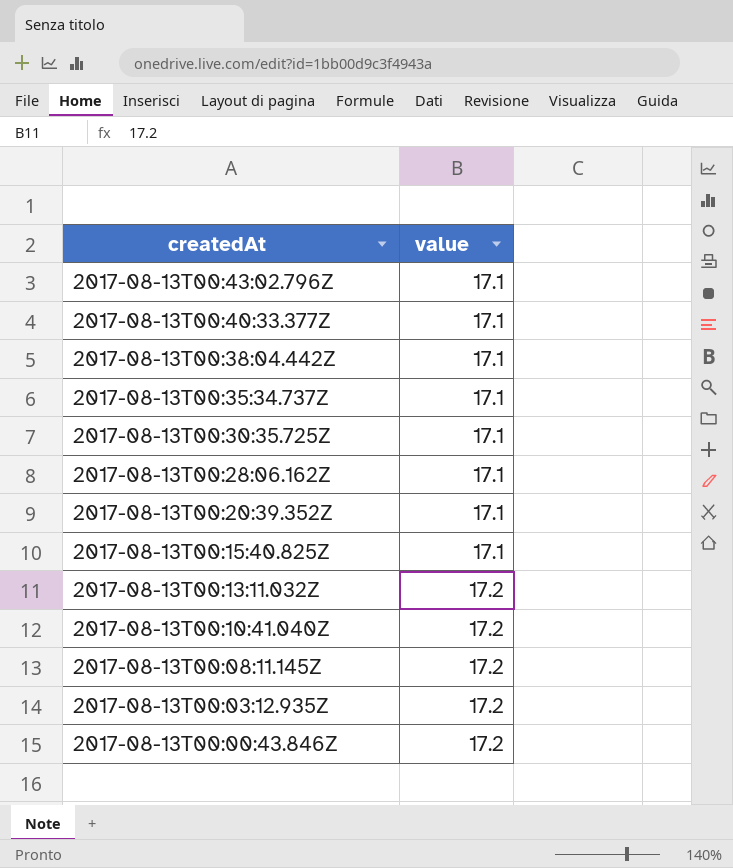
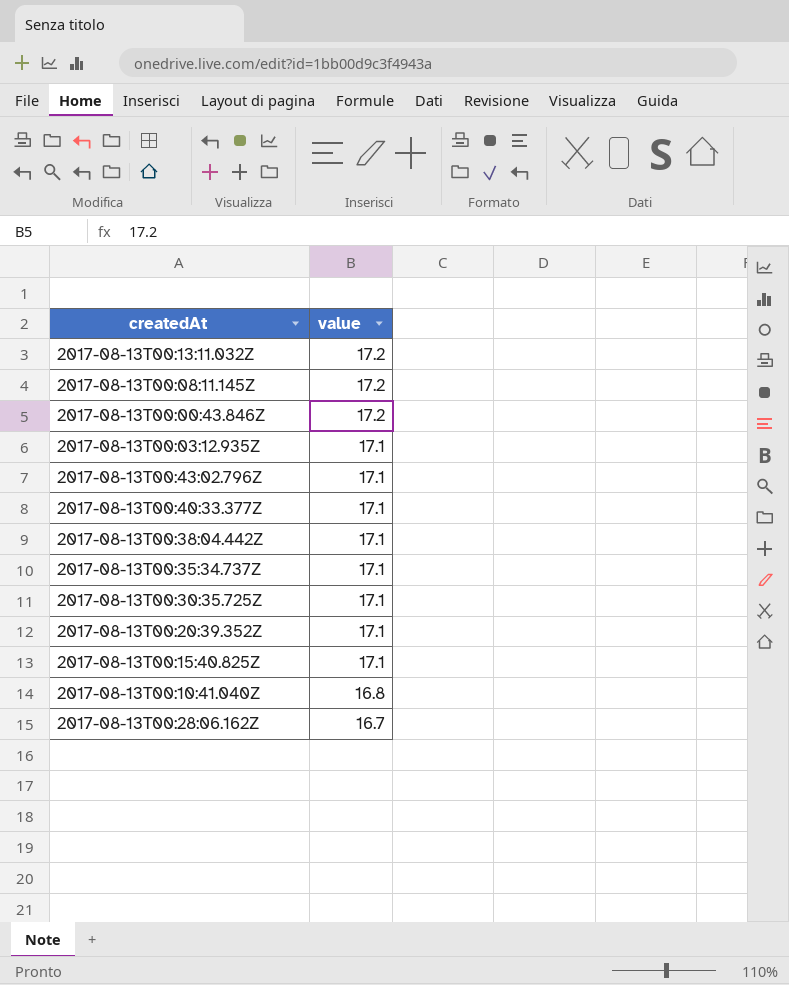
row order: createdAt descending -> value descending
2017-08-13T00:03:12.935Z | value: 17.2 -> 17.1
2017-08-13T00:10:41.040Z | value: 17.2 -> 16.8
2017-08-13T00:28:06.162Z | value: 17.1 -> 16.7

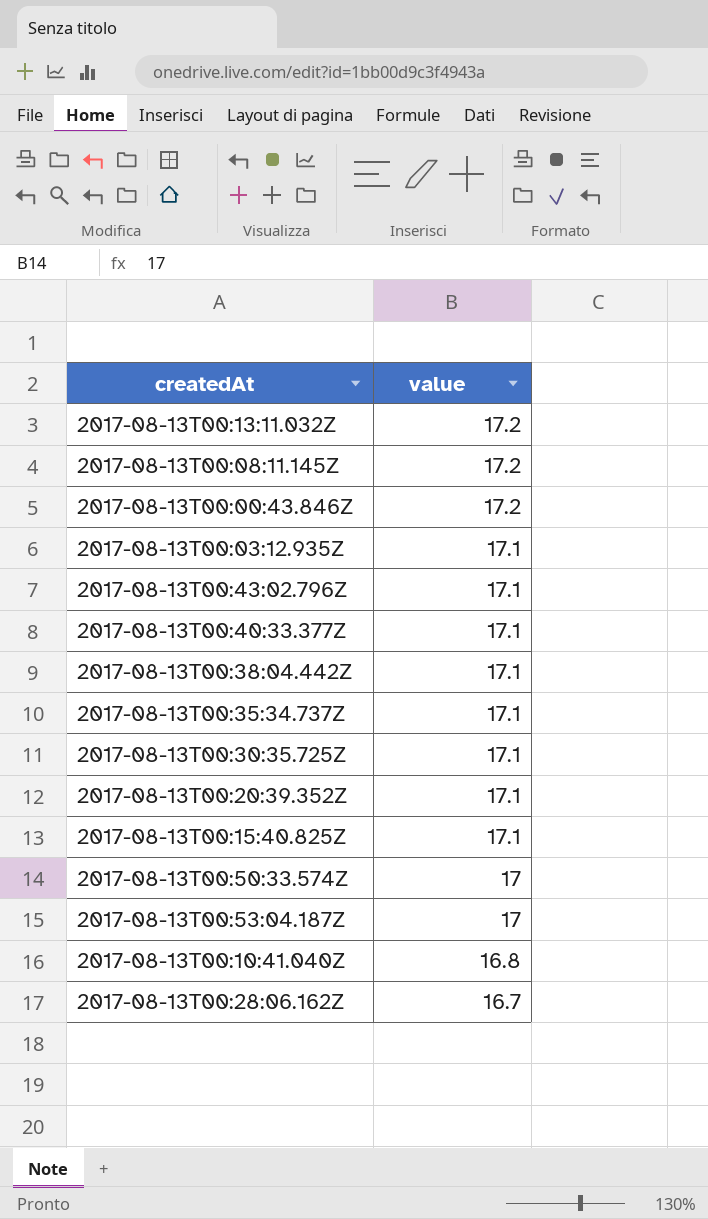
row 2017-08-13T00:50:33.574Z: none -> 17
row 2017-08-13T00:53:04.187Z: none -> 17

